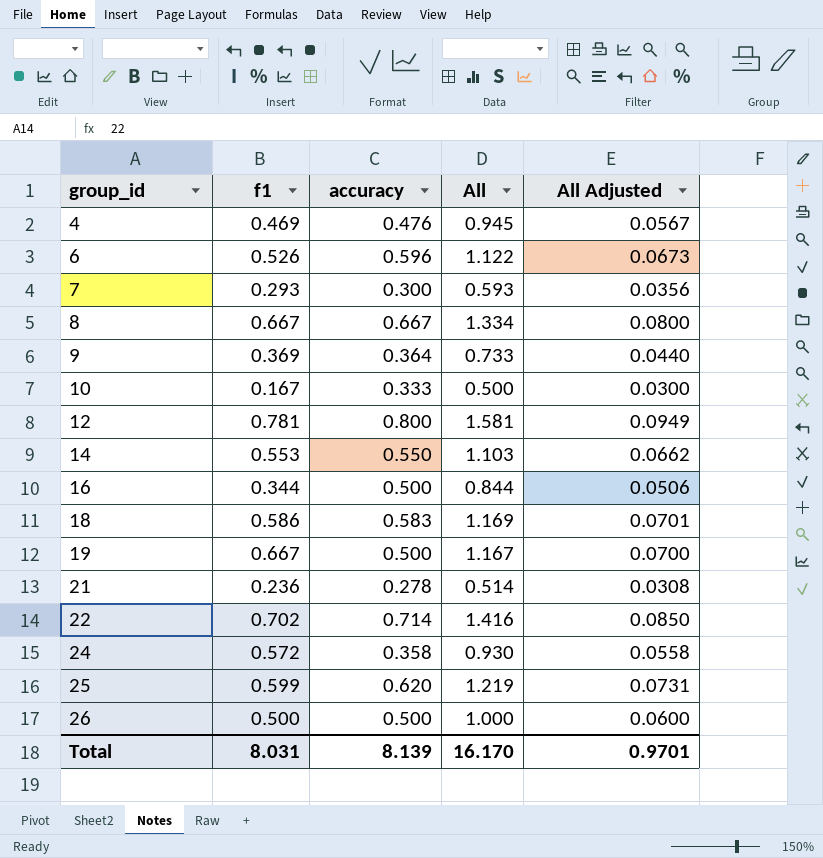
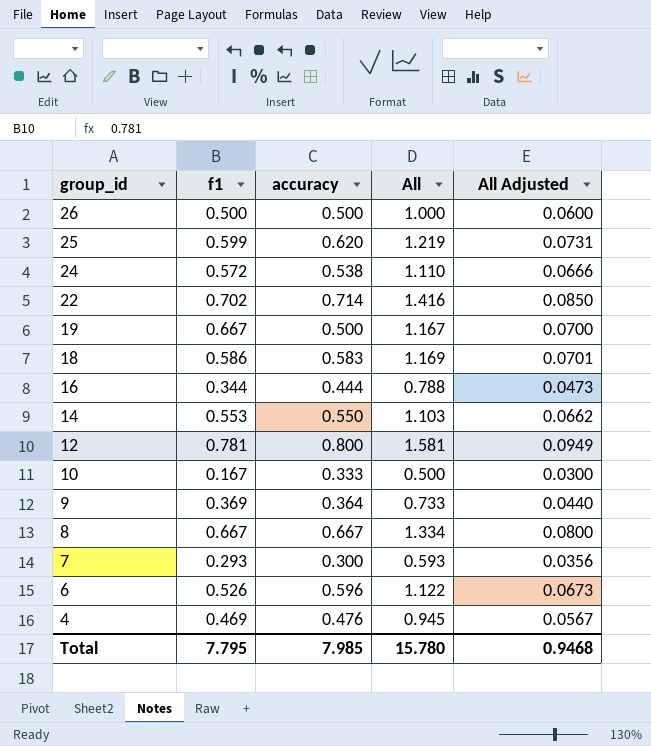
row order: group_id ascending -> group_id descending
row 21: 0.236 | 0.278 | 0.514 | 0.0308 -> none
24 | accuracy: 0.358 -> 0.538
24 | All: 0.930 -> 1.110
24 | All Adjusted: 0.0558 -> 0.0666
16 | accuracy: 0.500 -> 0.444
16 | All: 0.844 -> 0.788
16 | All Adjusted: 0.0506 -> 0.0473
Total | f1: 8.031 -> 7.795
Total | accuracy: 8.139 -> 7.985
Total | All: 16.170 -> 15.780
Total | All Adjusted: 0.9701 -> 0.9468

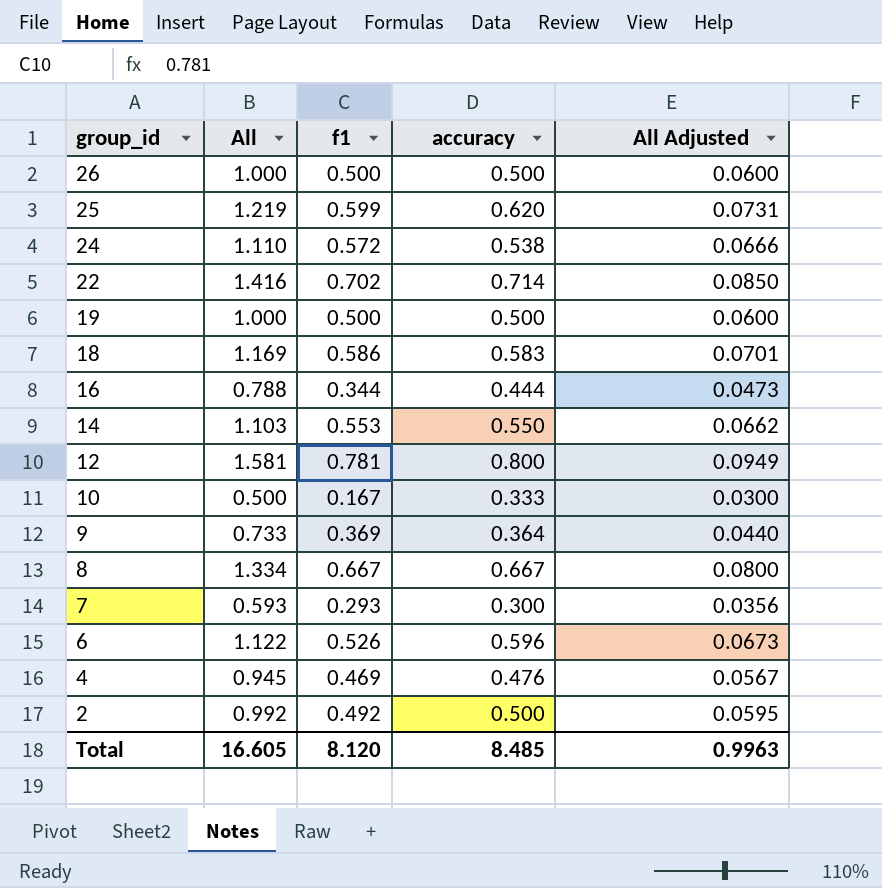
column All | position: 4 -> 2
19 | All: 1.167 -> 1.000
19 | f1: 0.667 -> 0.500
19 | All Adjusted: 0.0700 -> 0.0600
row 2: none -> 0.992 | 0.492 | 0.500 | 0.0595
Total | All: 15.780 -> 16.605
Total | f1: 7.795 -> 8.120
Total | accuracy: 7.985 -> 8.485
Total | All Adjusted: 0.9468 -> 0.9963

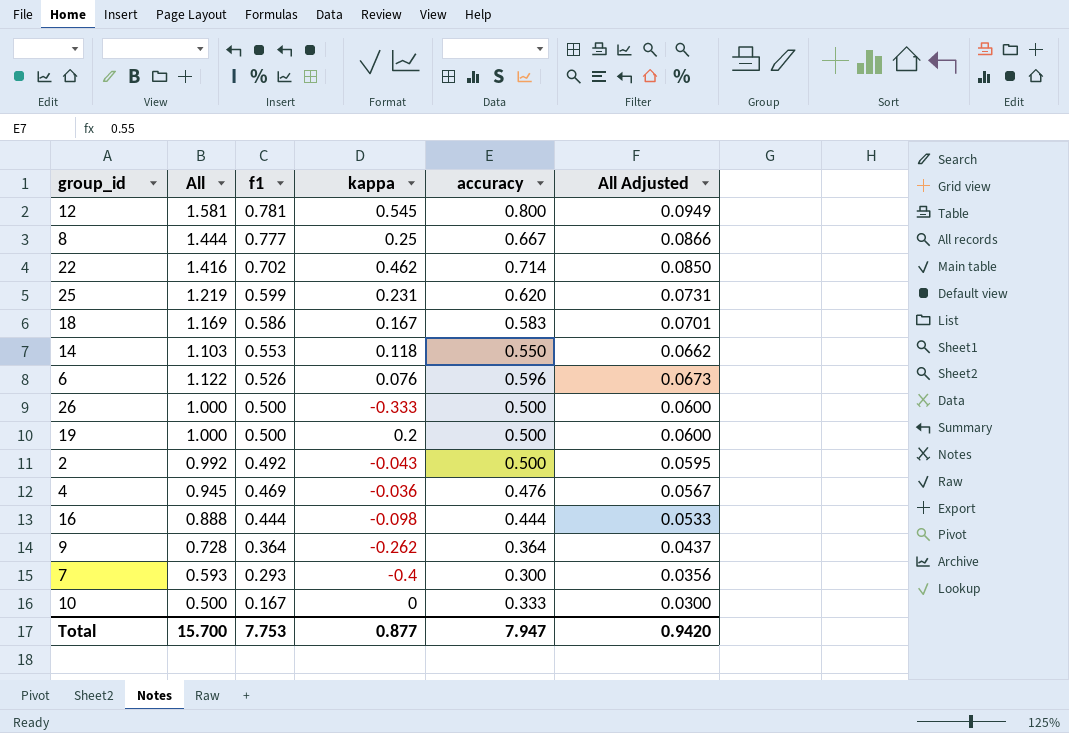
row order: group_id descending -> f1 descending
column kappa | position: none -> 4
row 24: 1.110 | 0.572 | 0.538 | 0.0666 -> none
8 | All: 1.334 -> 1.444
8 | f1: 0.667 -> 0.777
8 | All Adjusted: 0.0800 -> 0.0866
16 | All: 0.788 -> 0.888
16 | f1: 0.344 -> 0.444
16 | All Adjusted: 0.0473 -> 0.0533
9 | All: 0.733 -> 0.728
9 | f1: 0.369 -> 0.364
9 | All Adjusted: 0.0440 -> 0.0437
Total | All: 16.605 -> 15.700
Total | f1: 8.120 -> 7.753
Total | accuracy: 8.485 -> 7.947
Total | All Adjusted: 0.9963 -> 0.9420

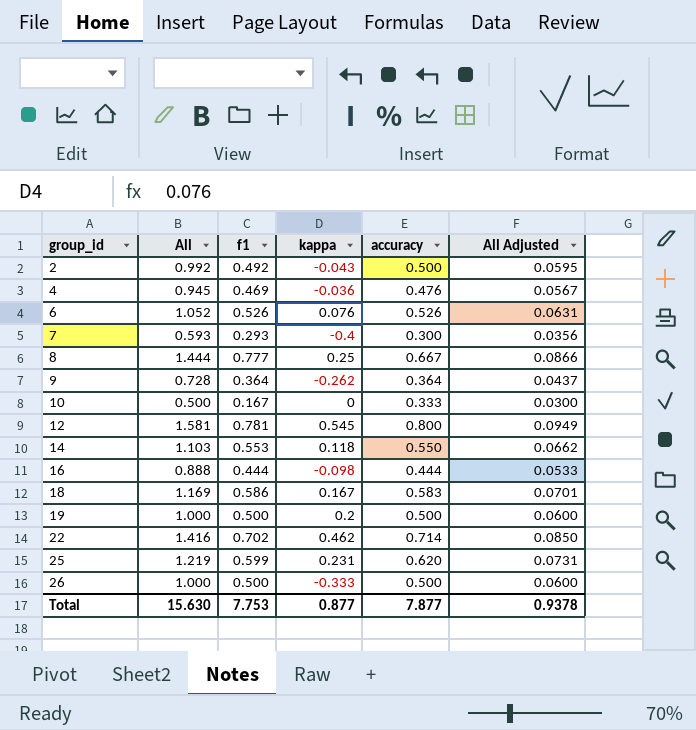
row order: f1 descending -> group_id ascending
6 | All: 1.122 -> 1.052
6 | accuracy: 0.596 -> 0.526
6 | All Adjusted: 0.0673 -> 0.0631
Total | All: 15.700 -> 15.630
Total | accuracy: 7.947 -> 7.877
Total | All Adjusted: 0.9420 -> 0.9378

